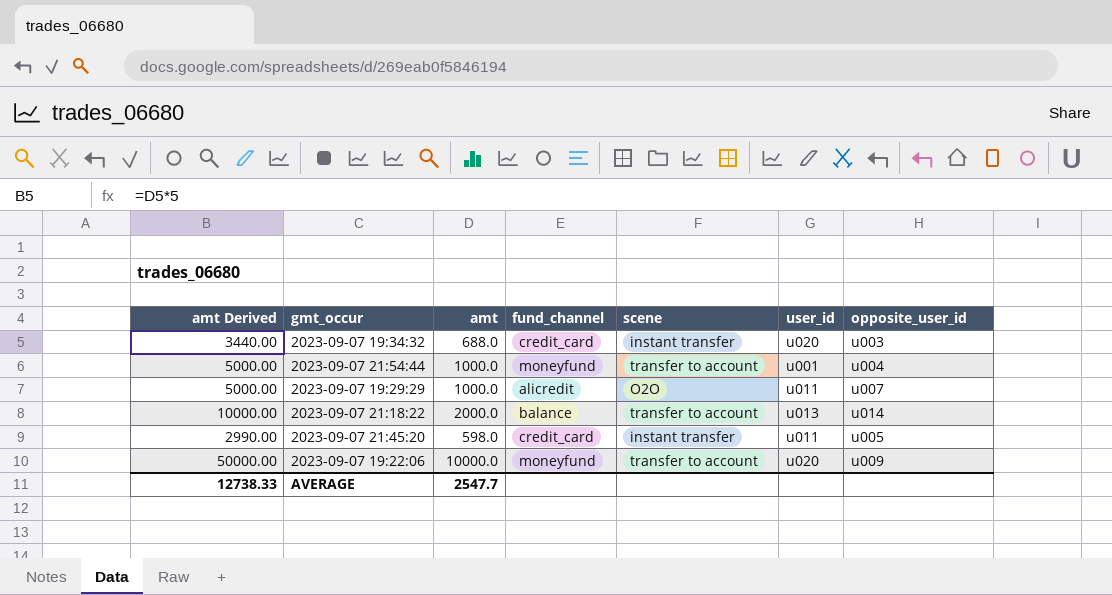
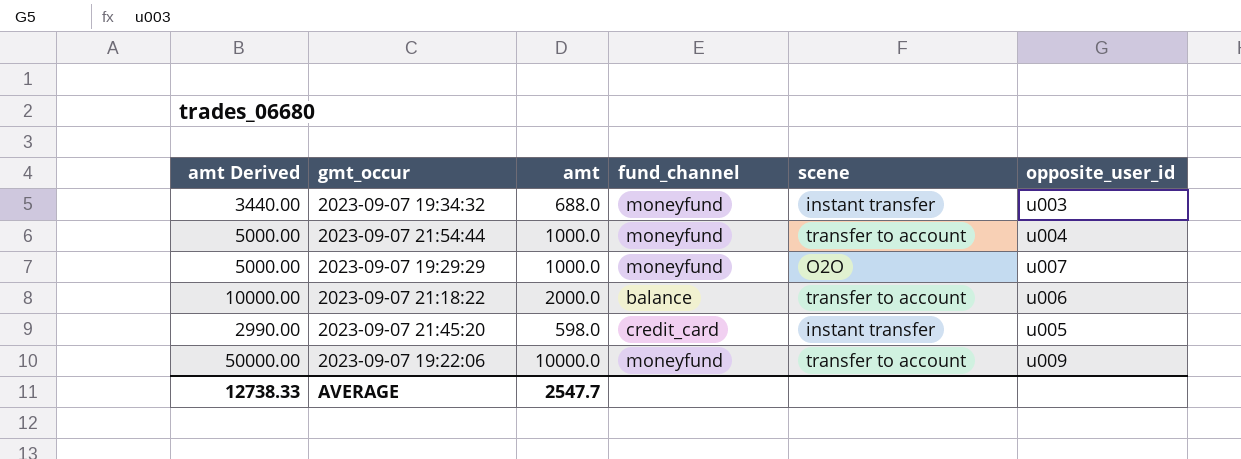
column user_id | position: 6 -> none
2023-09-07 19:34:32 | fund_channel: credit_card -> moneyfund
2023-09-07 19:29:29 | fund_channel: alicredit -> moneyfund
2023-09-07 21:18:22 | opposite_user_id: u014 -> u006

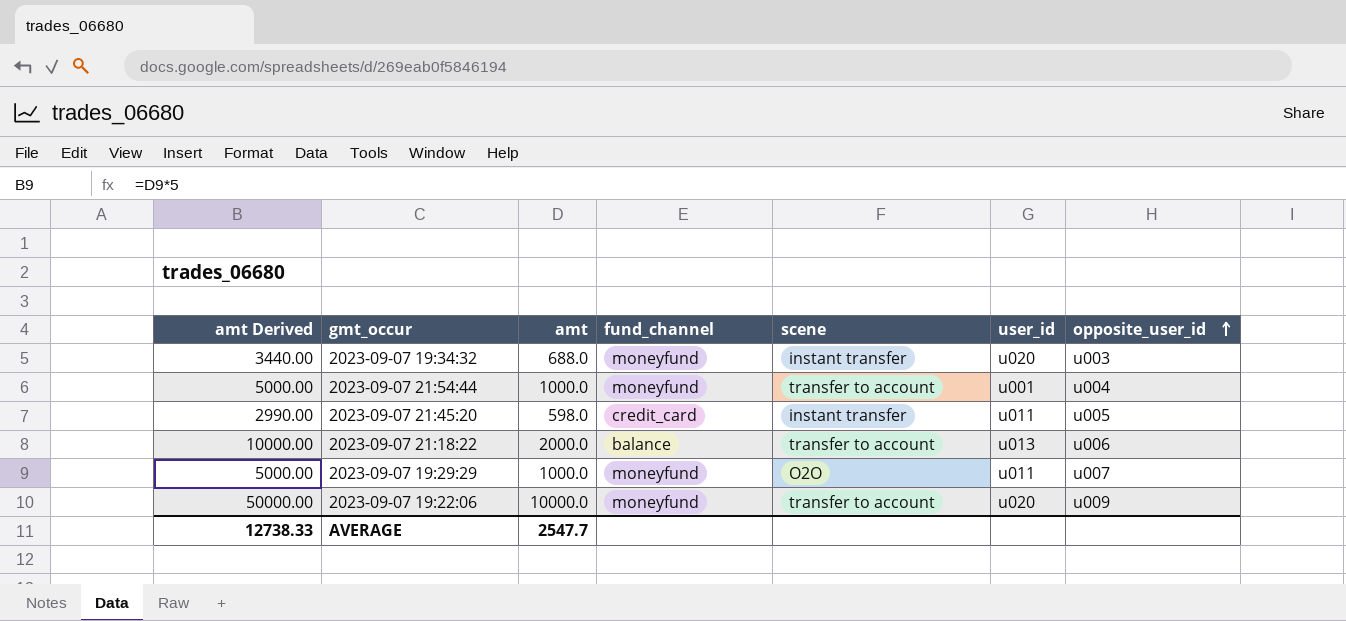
row order: none -> opposite_user_id ascending
column user_id | position: none -> 6

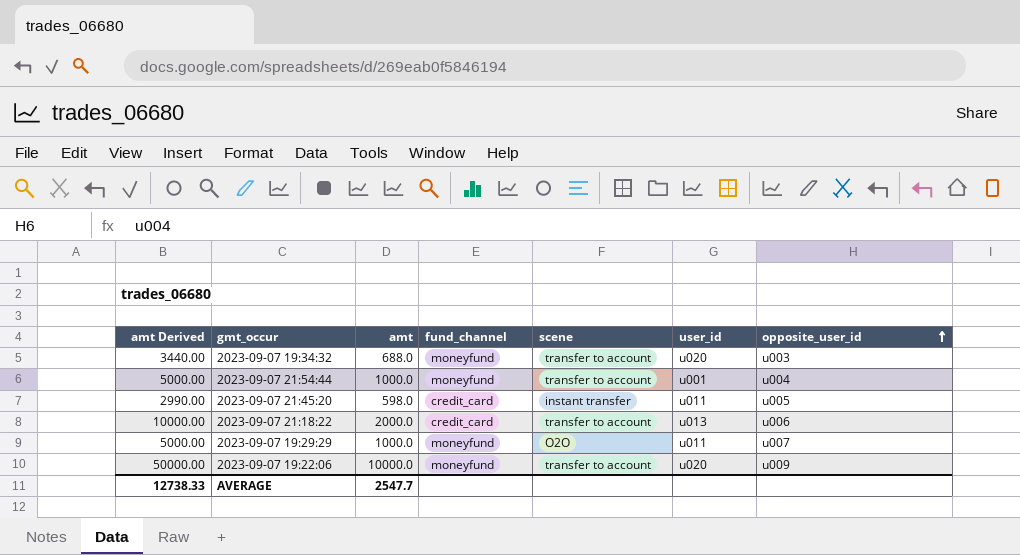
2023-09-07 19:34:32 | scene: instant transfer -> transfer to account
2023-09-07 21:18:22 | fund_channel: balance -> credit_card

